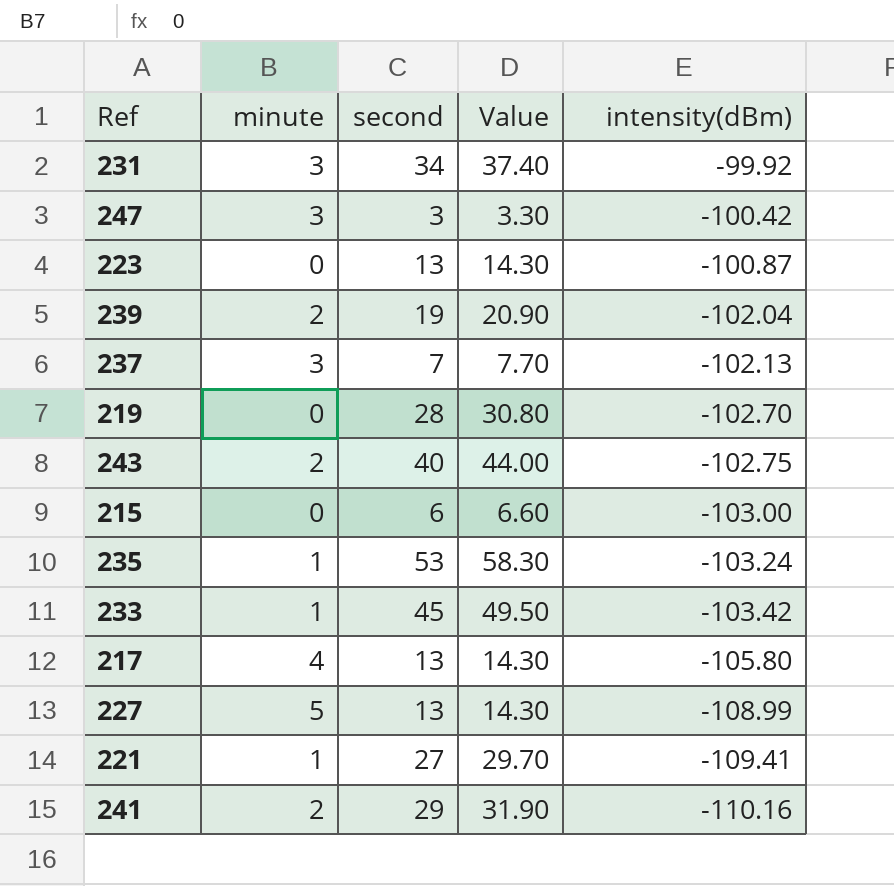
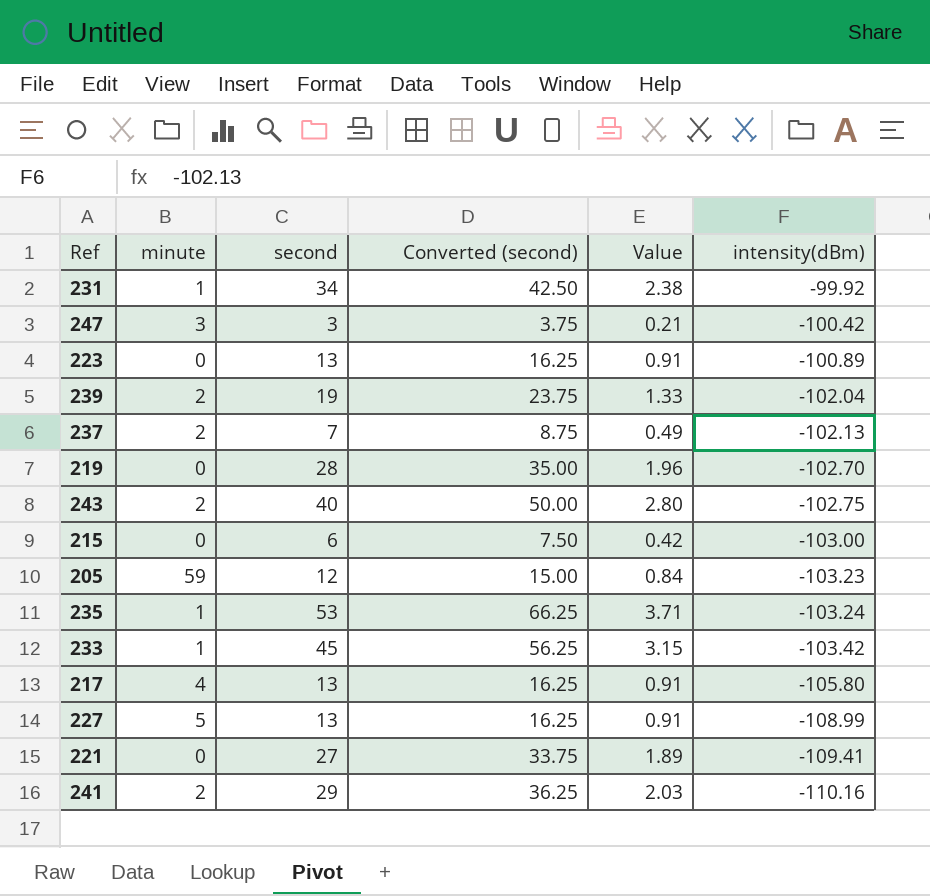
column Converted (second) | formula: none -> [second] * 1.25
column Value | formula: [second] * 1.1 -> [second] * 0.07
231 | minute: 3 -> 1
223 | intensity(dBm): -100.87 -> -100.89
237 | minute: 3 -> 2
row 205: none -> 59 | 12 | 15.00 | 0.84 | -103.23
221 | minute: 1 -> 0

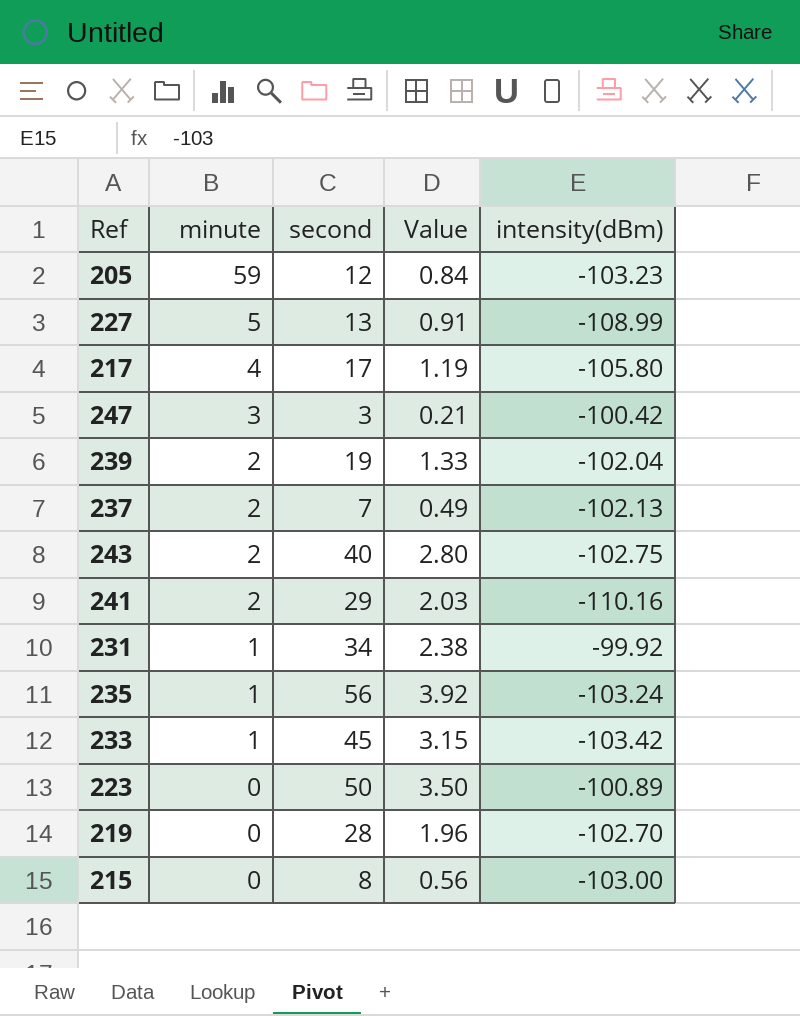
row order: intensity(dBm) descending -> minute descending
column Converted (second) | formula: [second] * 1.25 -> none
row 221: 0 | 27 | 33.75 | 1.89 | -109.41 -> none
217 | second: 13 -> 17
217 | Value: 0.91 -> 1.19
235 | second: 53 -> 56
235 | Value: 3.71 -> 3.92
223 | second: 13 -> 50
223 | Value: 0.91 -> 3.50
215 | second: 6 -> 8
215 | Value: 0.42 -> 0.56

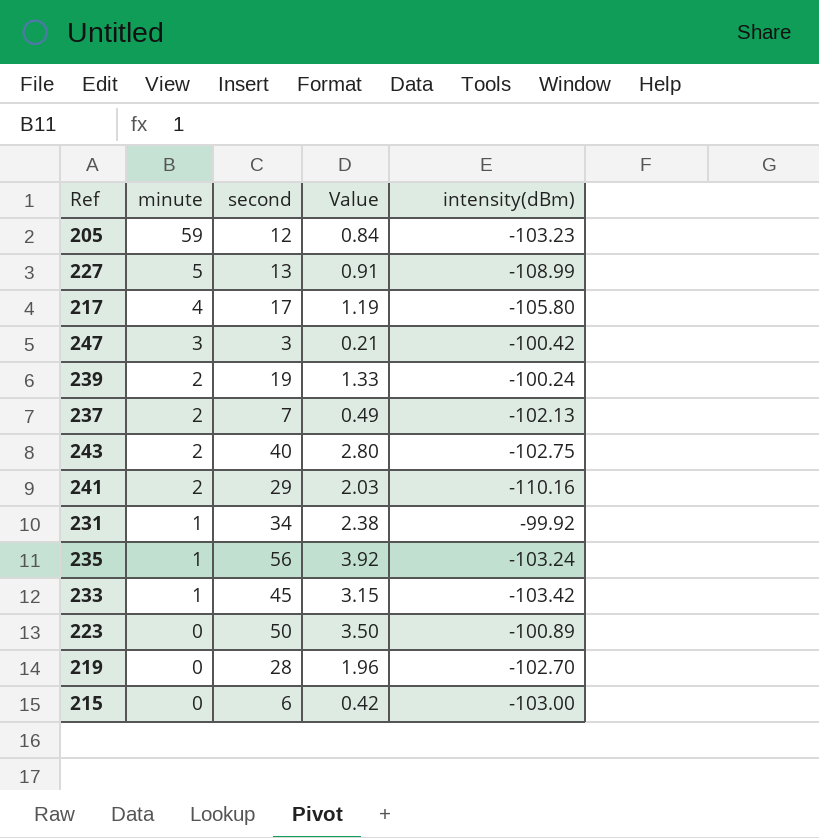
239 | intensity(dBm): -102.04 -> -100.24
215 | second: 8 -> 6
215 | Value: 0.56 -> 0.42

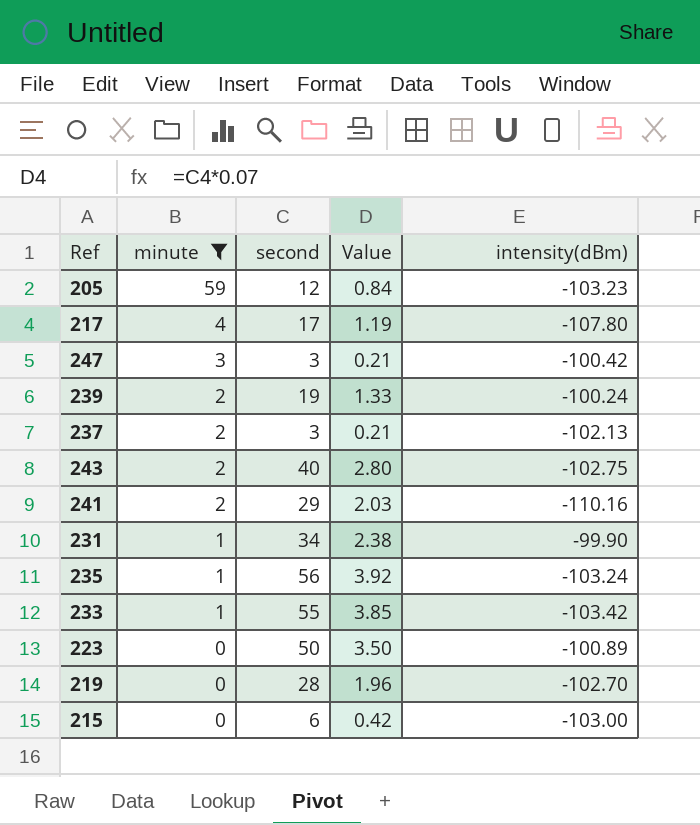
filter: none -> minute != 5
217 | intensity(dBm): -105.80 -> -107.80
237 | second: 7 -> 3
237 | Value: 0.49 -> 0.21
231 | intensity(dBm): -99.92 -> -99.90
233 | second: 45 -> 55
233 | Value: 3.15 -> 3.85

